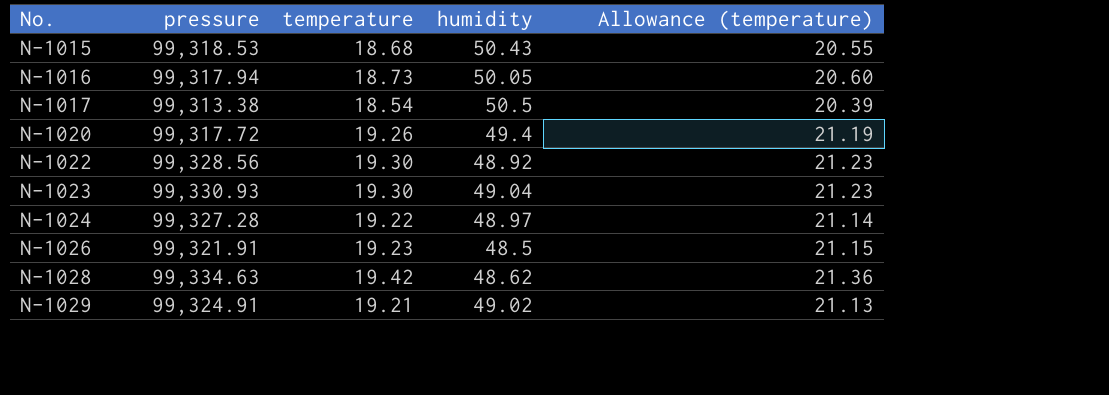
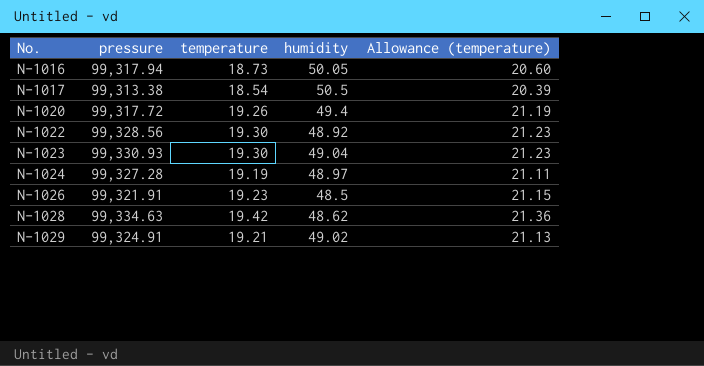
row N-1015: 99,318.53 | 18.68 | 50.43 | 20.55 -> none
N-1024 | temperature: 19.22 -> 19.19
N-1024 | Allowance (temperature): 21.14 -> 21.11

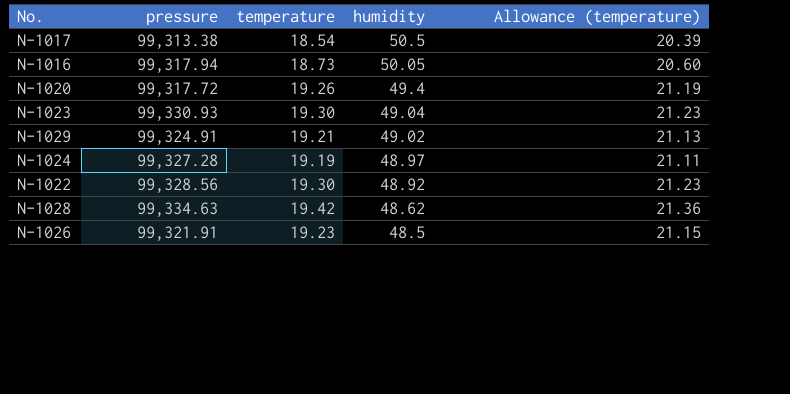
row order: No. ascending -> humidity descending

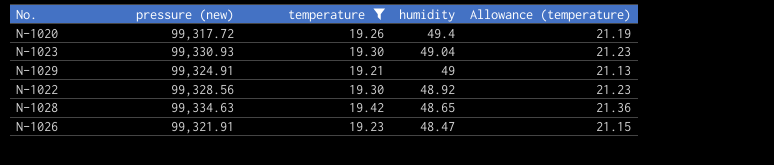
filter: none -> temperature >= 19.21
column name: pressure -> pressure (new)
N-1029 | humidity: 49.02 -> 49
N-1028 | humidity: 48.62 -> 48.65
N-1026 | humidity: 48.5 -> 48.47

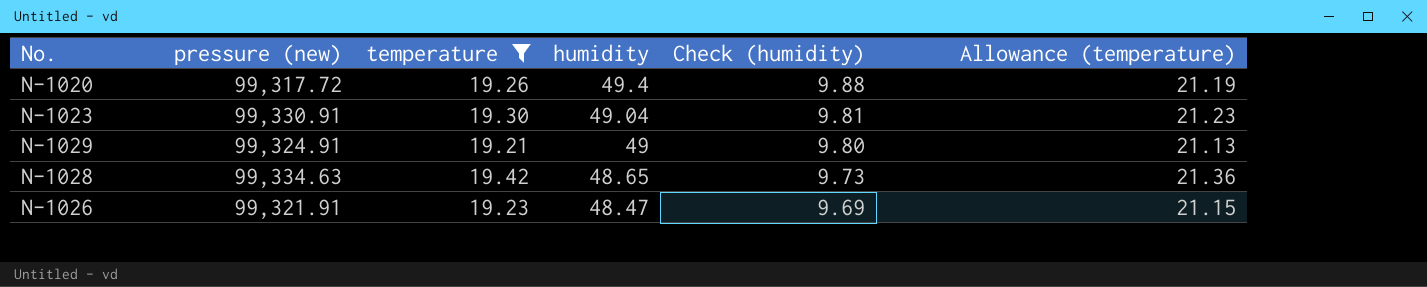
column Check (humidity) | formula: none -> [humidity] * 0.2
row N-1022: 99,328.56 | 19.30 | 48.92 | 21.23 -> none
N-1023 | pressure (new): 99,330.93 -> 99,330.91

